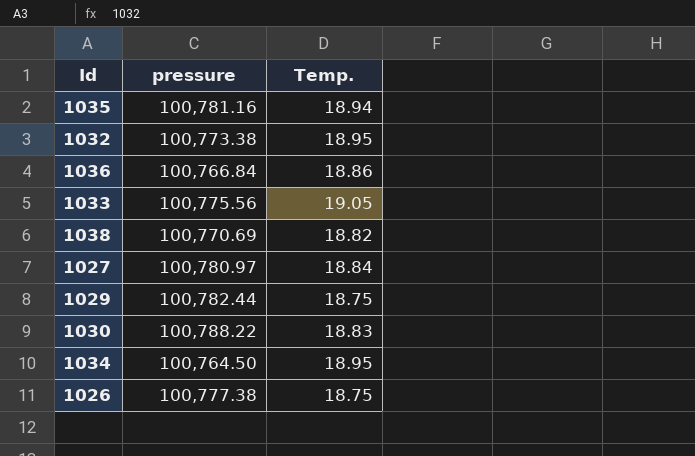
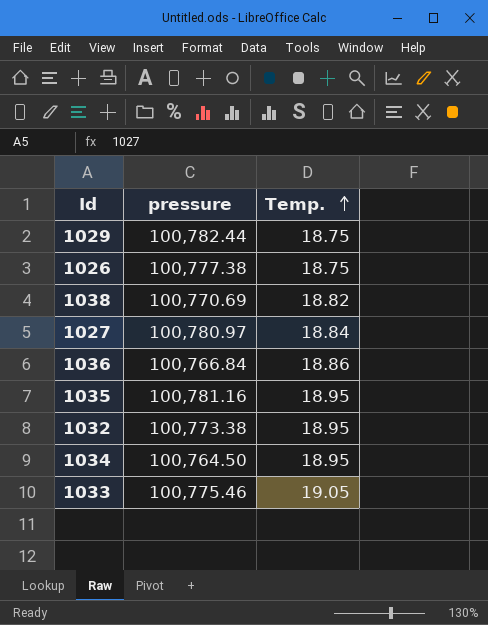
row order: none -> Temp. ascending
row 1030: 100,788.22 | 18.83 -> none
1035 | Temp.: 18.94 -> 18.95
1033 | pressure: 100,775.56 -> 100,775.46

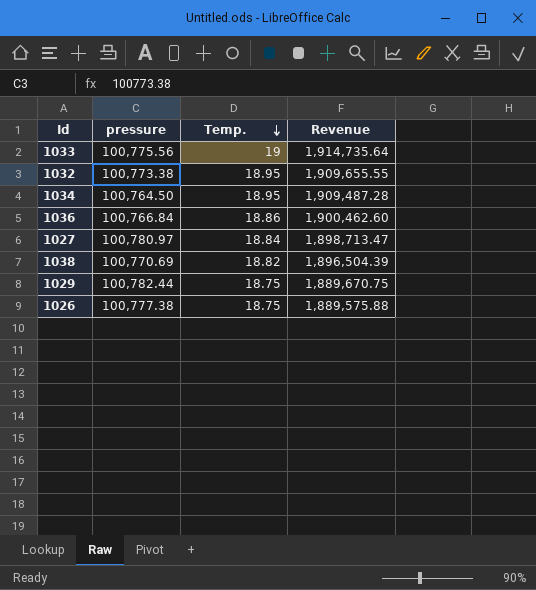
row order: Temp. ascending -> Temp. descending
column Revenue | formula: none -> [pressure] * [Temp.]
row 1035: 100,781.16 | 18.95 -> none
1033 | pressure: 100,775.46 -> 100,775.56
1033 | Temp.: 19.05 -> 19

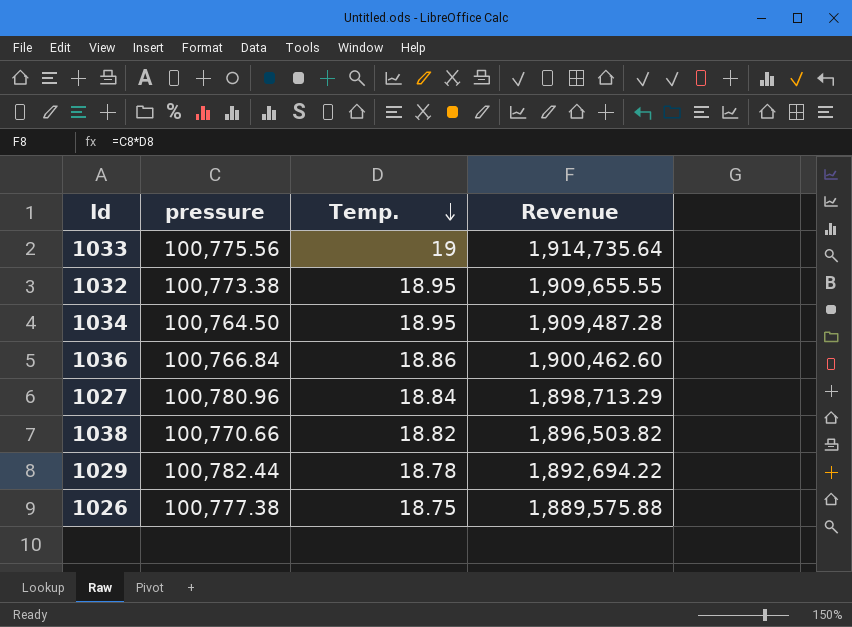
1027 | pressure: 100,780.97 -> 100,780.96
1027 | Revenue: 1,898,713.47 -> 1,898,713.29
1038 | pressure: 100,770.69 -> 100,770.66
1038 | Revenue: 1,896,504.39 -> 1,896,503.82
1029 | Temp.: 18.75 -> 18.78
1029 | Revenue: 1,889,670.75 -> 1,892,694.22

